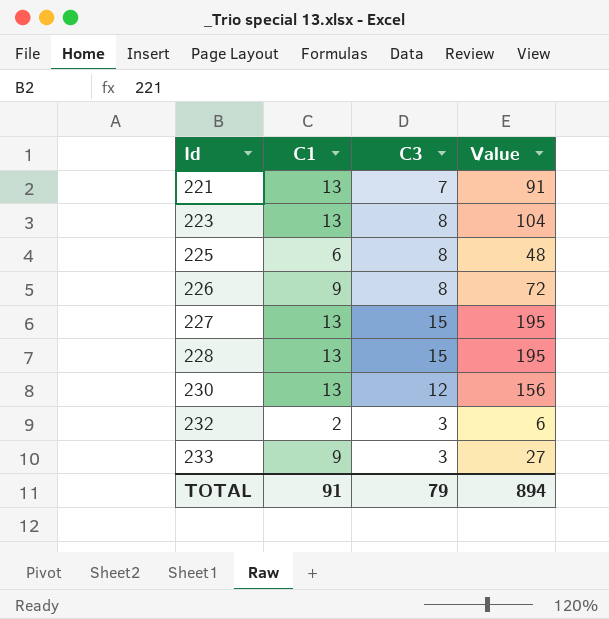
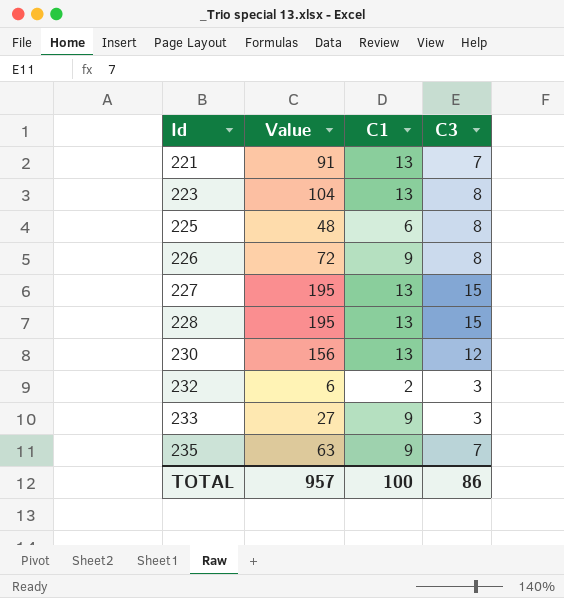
column Value | position: 4 -> 2
row 235: none -> 63 | 9 | 7
TOTAL | Value: 894 -> 957
TOTAL | C1: 91 -> 100
TOTAL | C3: 79 -> 86

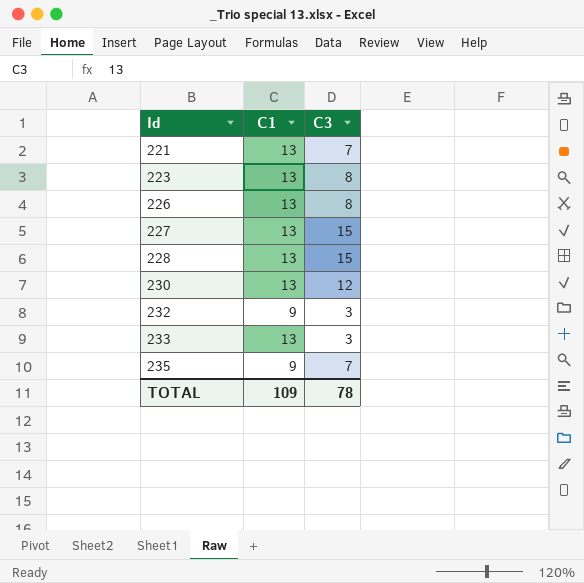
column Value | formula: [C1] * [C3] -> none
row 225: 48 | 6 | 8 -> none
226 | C1: 9 -> 13
232 | C1: 2 -> 9
233 | C1: 9 -> 13
TOTAL | C1: 100 -> 109
TOTAL | C3: 86 -> 78

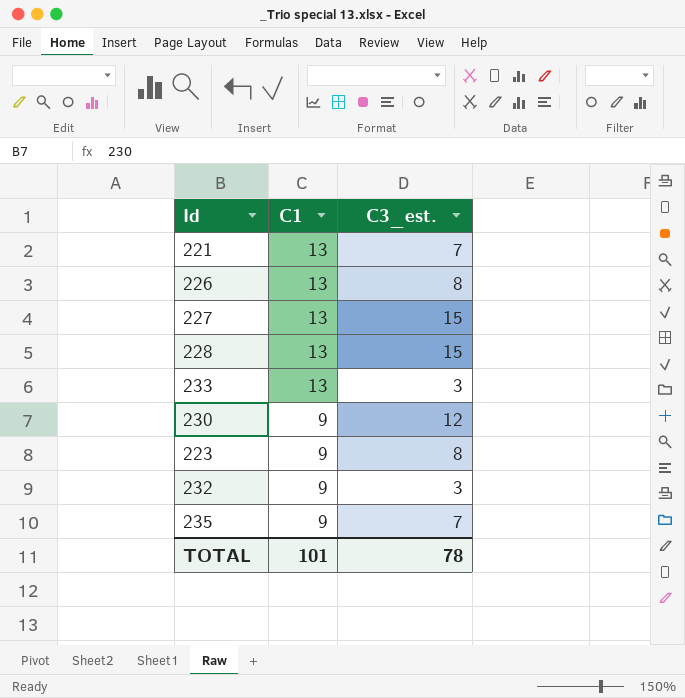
row order: Id ascending -> C1 descending
column name: C3 -> C3_est.
230 | C1: 13 -> 9
223 | C1: 13 -> 9
TOTAL | C1: 109 -> 101

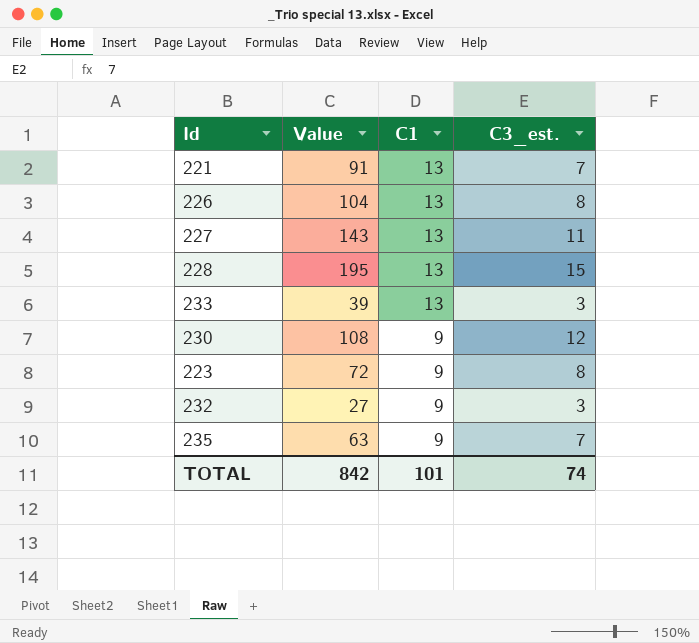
column Value | formula: none -> [C1] * [C3_est.]
227 | C3_est.: 15 -> 11
TOTAL | C3_est.: 78 -> 74

